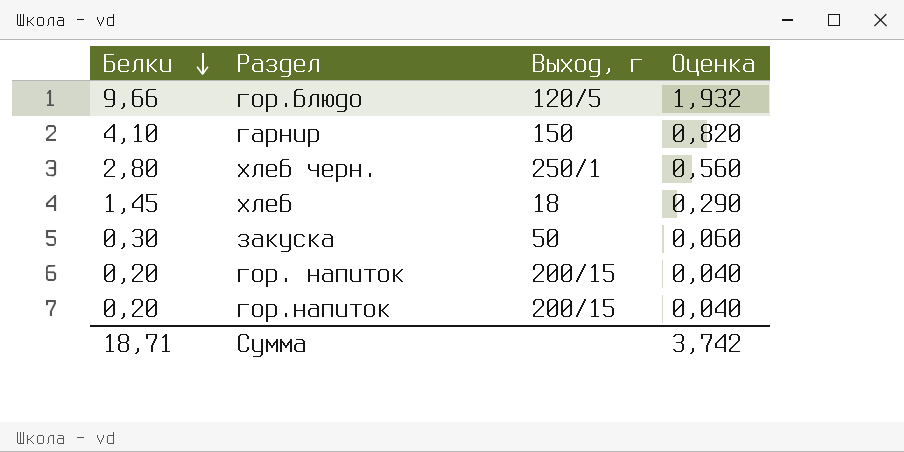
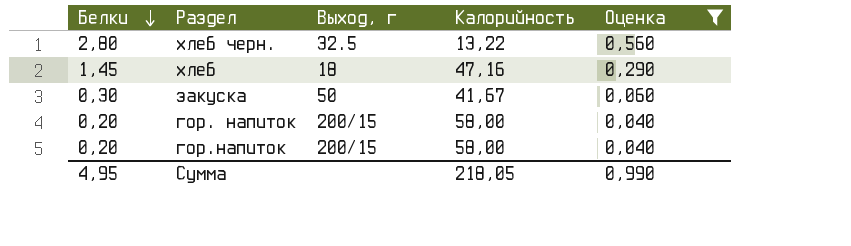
filter: none -> Оценка <= 0,560
column Калорийность | position: none -> 4
хлеб черн. | Выход, г: 250/1 -> 32.5
Сумма | Белки: 18,71 -> 4,95
Сумма | Оценка: 3,742 -> 0,990

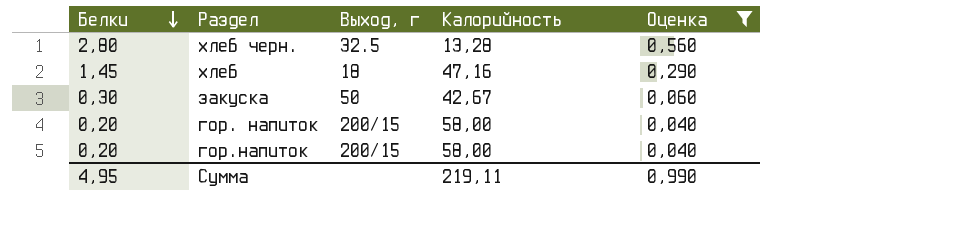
хлеб черн. | Калорийность: 13,22 -> 13,28
закуска | Калорийность: 41,67 -> 42,67
Сумма | Калорийность: 218,05 -> 219,11

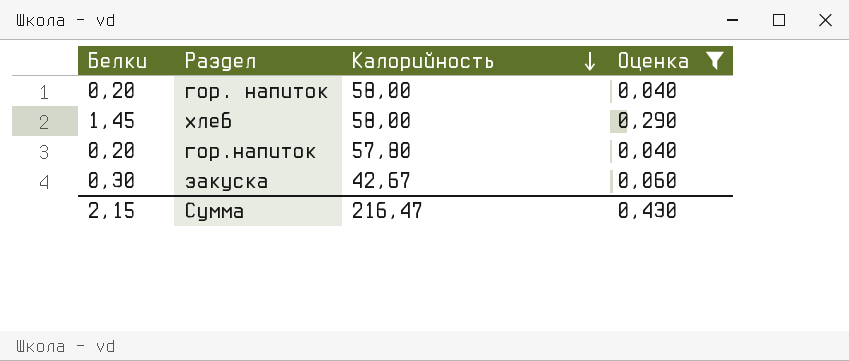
row order: Белки descending -> Калорийность descending
column Выход, г | position: 3 -> none
row хлеб черн.: 2,80 | 32.5 | 13,28 | 0,560 -> none
хлеб | Калорийность: 47,16 -> 58,00
гор.напиток | Калорийность: 58,00 -> 57,80
Сумма | Белки: 4,95 -> 2,15
Сумма | Калорийность: 219,11 -> 216,47
Сумма | Оценка: 0,990 -> 0,430

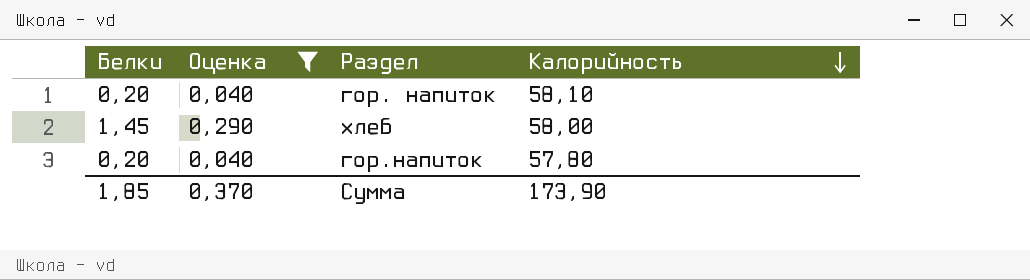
column Оценка | position: 4 -> 2
row закуска: 0,30 | 42,67 | 0,060 -> none
гор. напиток | Калорийность: 58,00 -> 58,10
Сумма | Белки: 2,15 -> 1,85
Сумма | Оценка: 0,430 -> 0,370
Сумма | Калорийность: 216,47 -> 173,90

